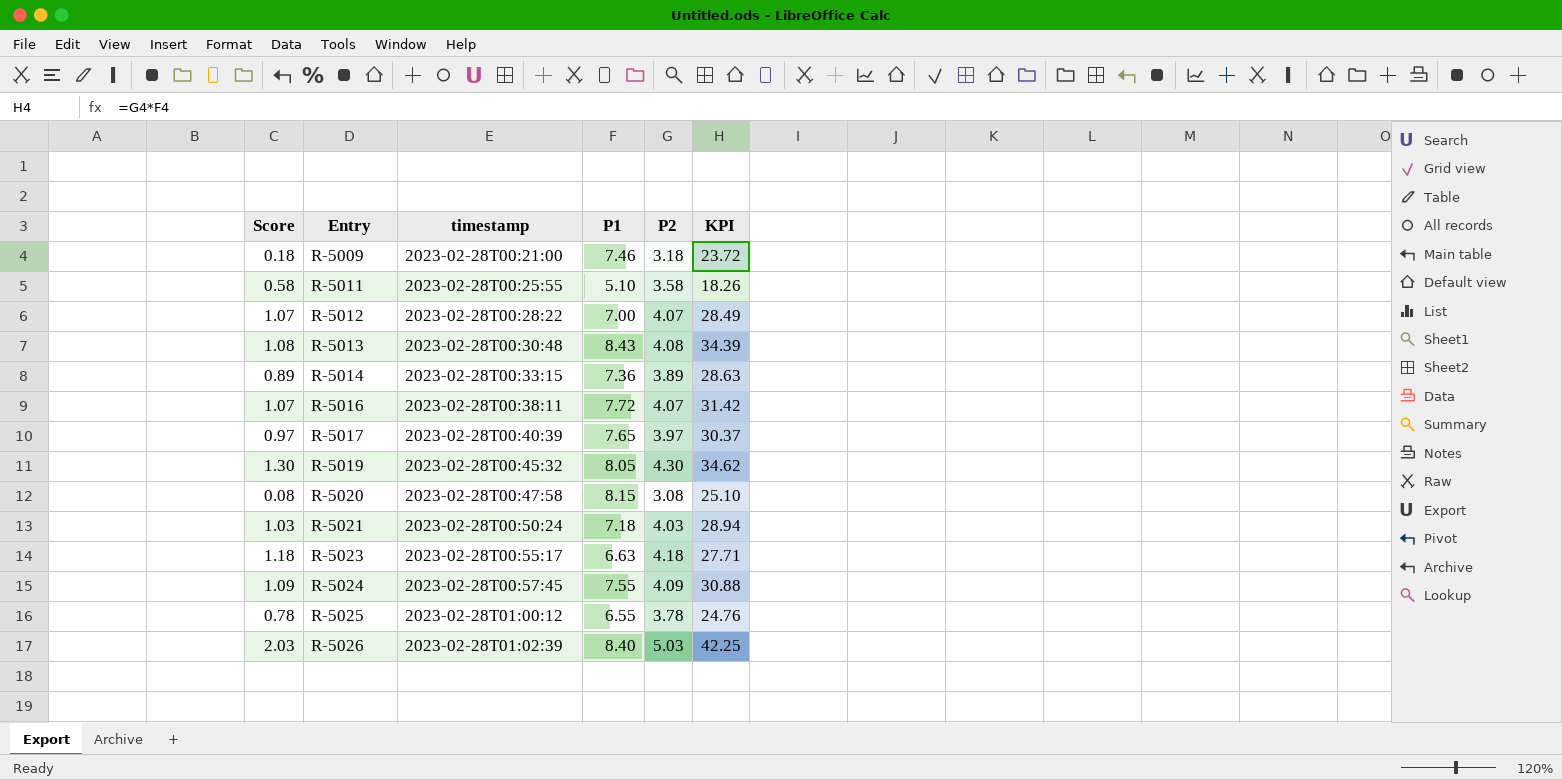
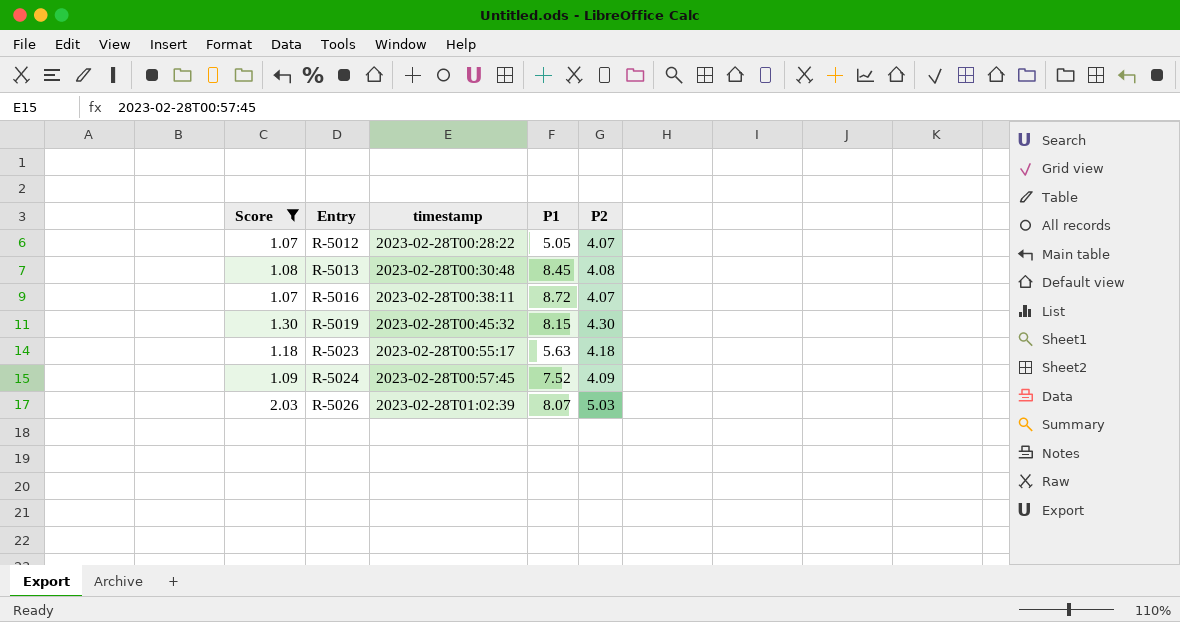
filter: none -> Score >= 1.07
column KPI | formula: [P1] * [P2] -> none
R-5012 | P1: 7.00 -> 5.05
R-5013 | P1: 8.43 -> 8.45
R-5016 | P1: 7.72 -> 8.72
R-5019 | P1: 8.05 -> 8.15
R-5023 | P1: 6.63 -> 5.63
R-5024 | P1: 7.55 -> 7.52
R-5026 | P1: 8.40 -> 8.07

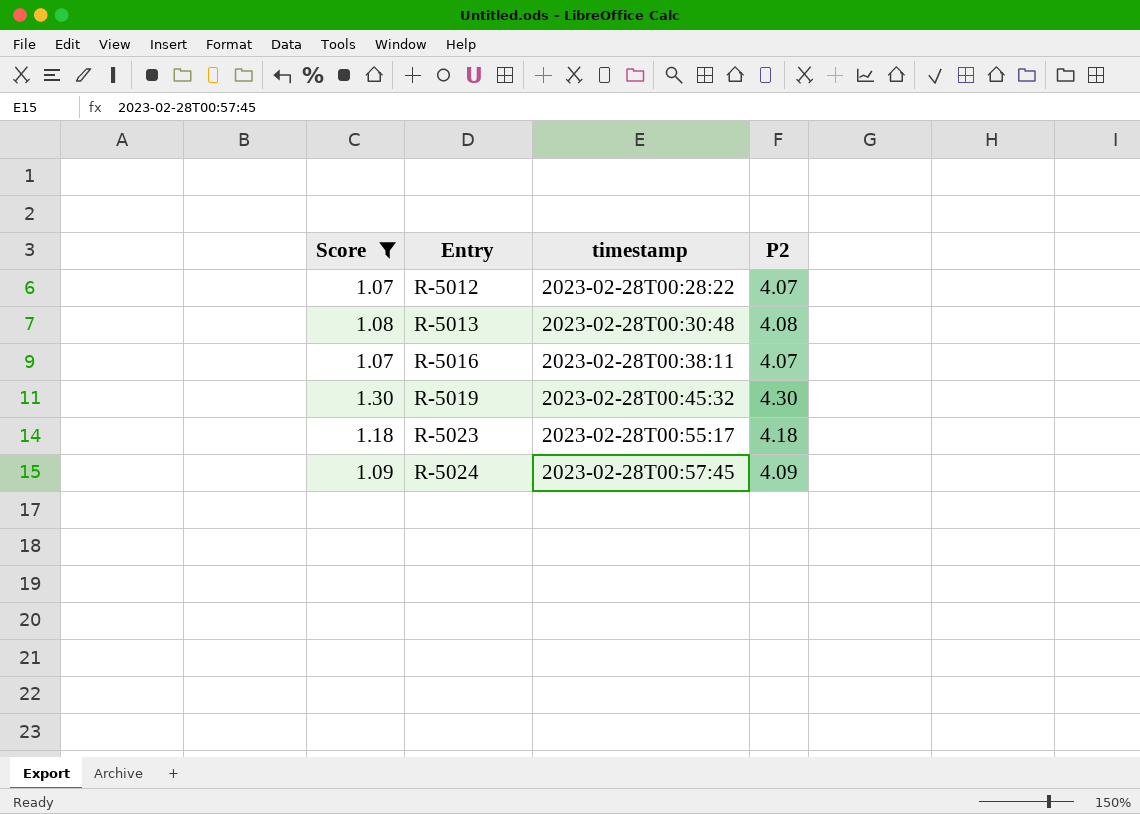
column P1 | position: 4 -> none
row R-5026: 2.03 | 2023-02-28T01:02:39 | 8.07 | 5.03 -> none

